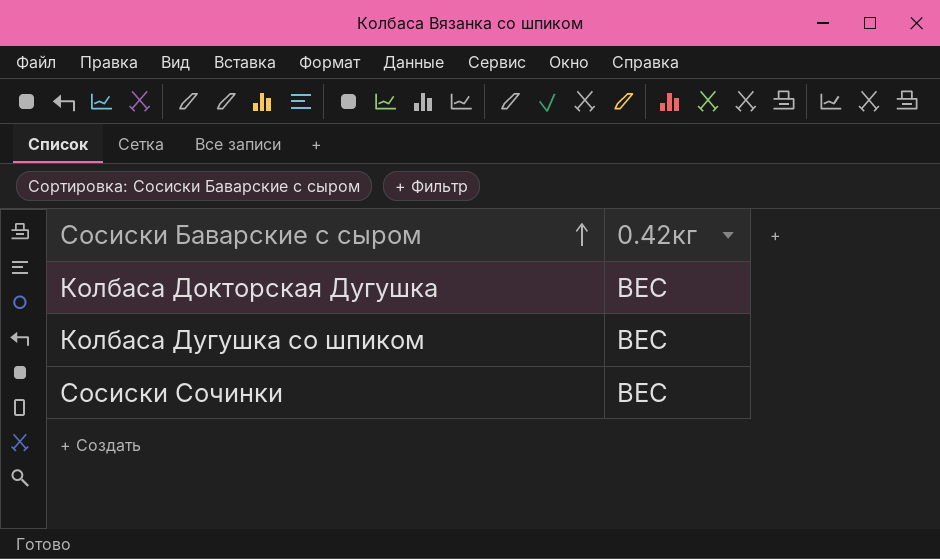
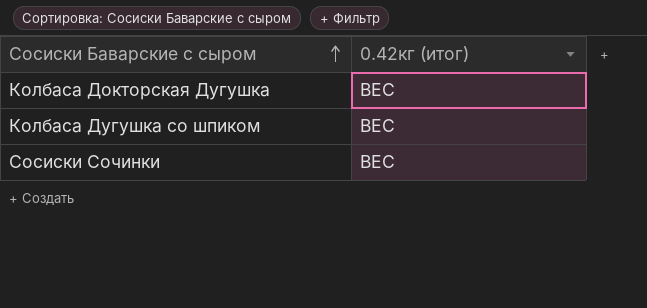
column name: 0.42кг -> 0.42кг (итог)

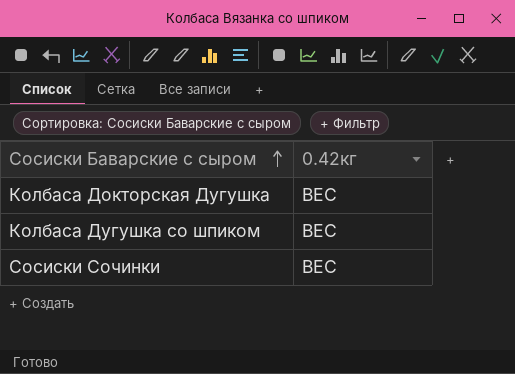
column name: 0.42кг (итог) -> 0.42кг

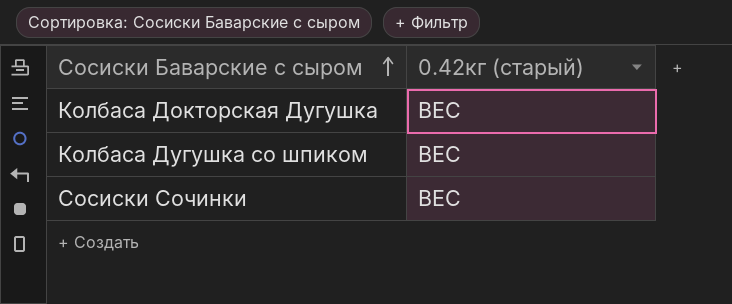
column name: 0.42кг -> 0.42кг (старый)

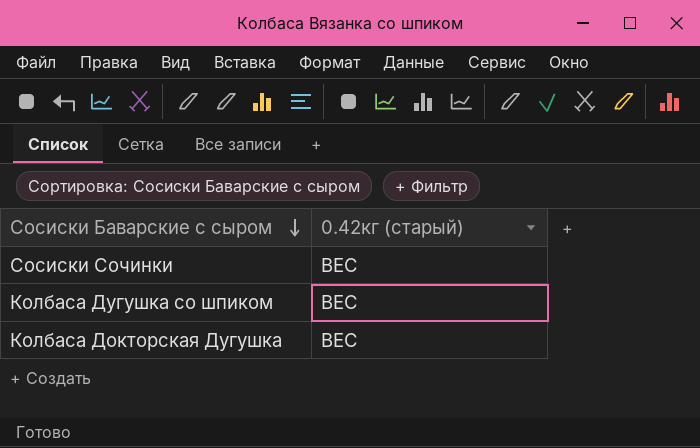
row order: Сосиски Баварские с сыром ascending -> Сосиски Баварские с сыром descending

